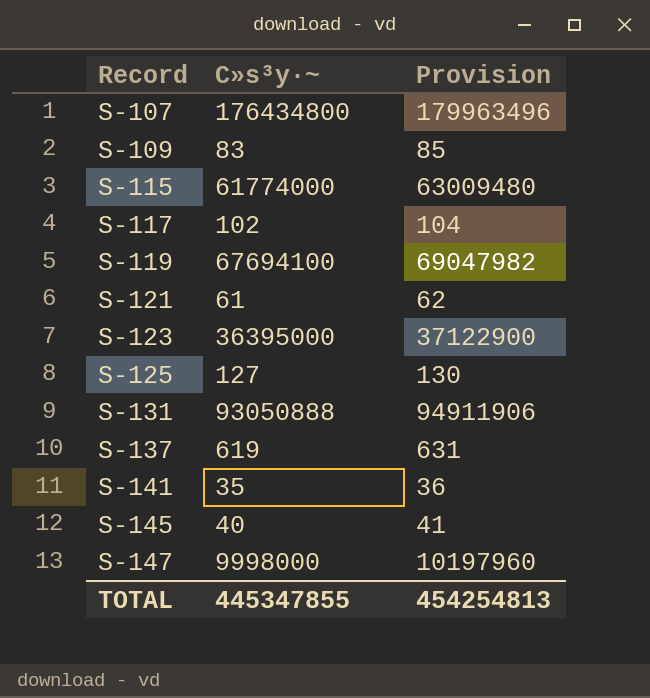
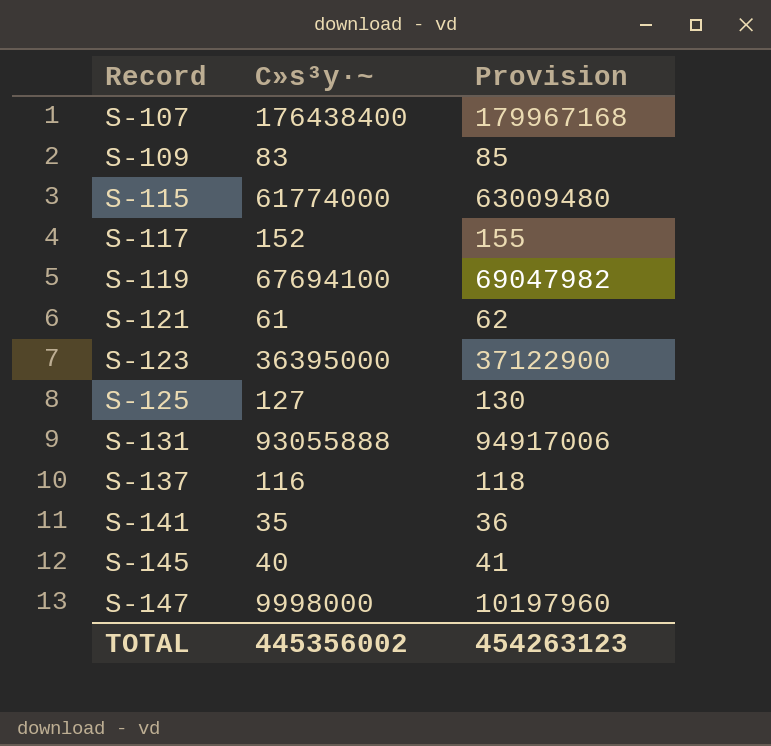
S-107 | C»s³y·~: 176434800 -> 176438400
S-107 | Provision: 179963496 -> 179967168
S-117 | C»s³y·~: 102 -> 152
S-117 | Provision: 104 -> 155
S-131 | C»s³y·~: 93050888 -> 93055888
S-131 | Provision: 94911906 -> 94917006
S-137 | C»s³y·~: 619 -> 116
S-137 | Provision: 631 -> 118
TOTAL | C»s³y·~: 445347855 -> 445356002
TOTAL | Provision: 454254813 -> 454263123

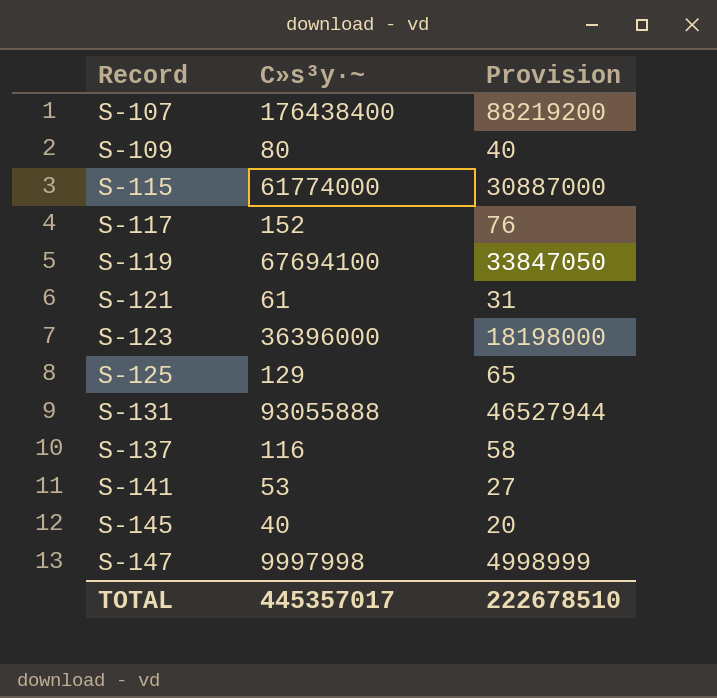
column Provision | formula: [C»s³y·~] * 1.02 -> [C»s³y·~] * 0.5
S-109 | C»s³y·~: 83 -> 80
S-123 | C»s³y·~: 36395000 -> 36396000
S-125 | C»s³y·~: 127 -> 129
S-141 | C»s³y·~: 35 -> 53
S-147 | C»s³y·~: 9998000 -> 9997998
TOTAL | C»s³y·~: 445356002 -> 445357017
TOTAL | Provision: 454263123 -> 222678510

